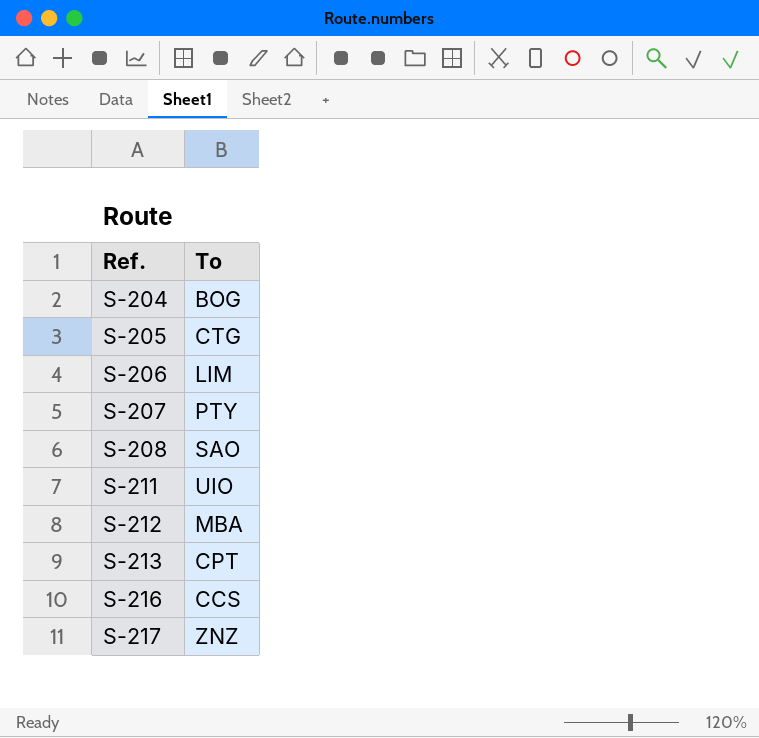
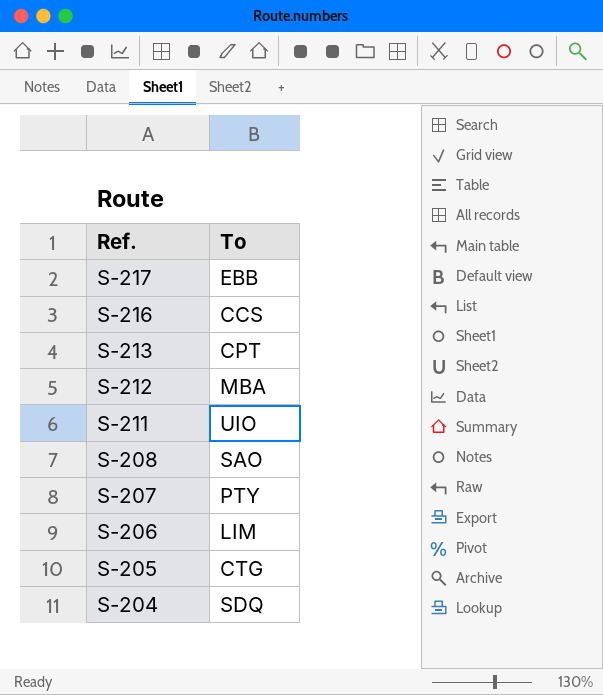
row order: Ref. ascending -> Ref. descending
S-217 | To: ZNZ -> EBB
S-204 | To: BOG -> SDQ

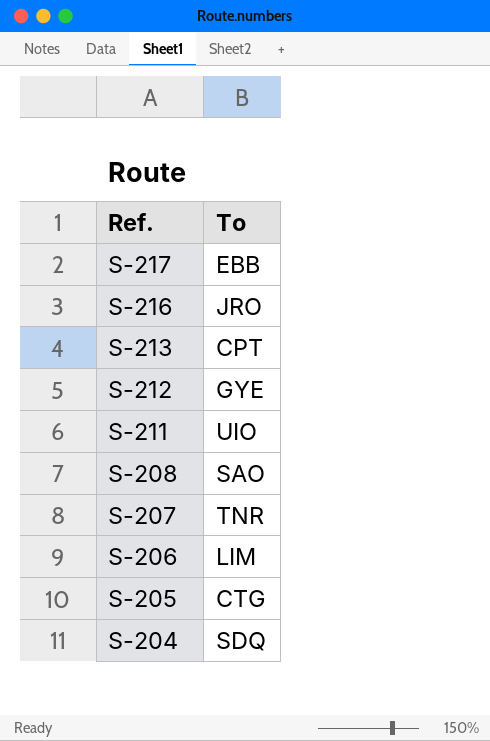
S-216 | To: CCS -> JRO
S-212 | To: MBA -> GYE
S-207 | To: PTY -> TNR

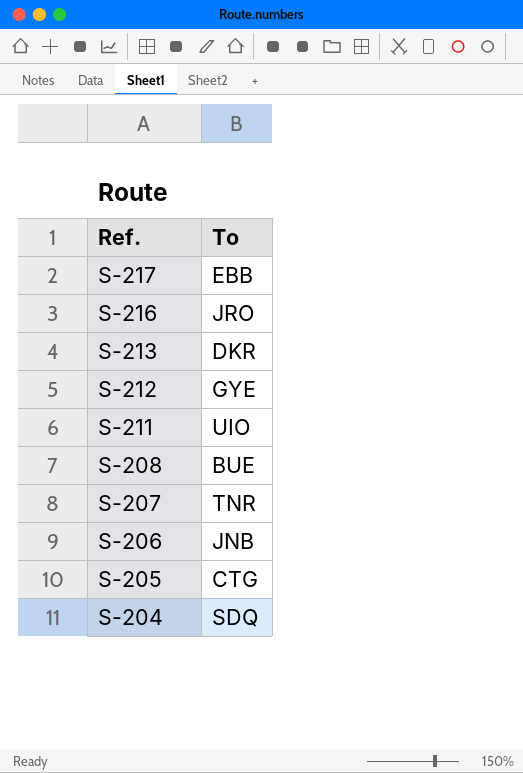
S-213 | To: CPT -> DKR
S-208 | To: SAO -> BUE
S-206 | To: LIM -> JNB

